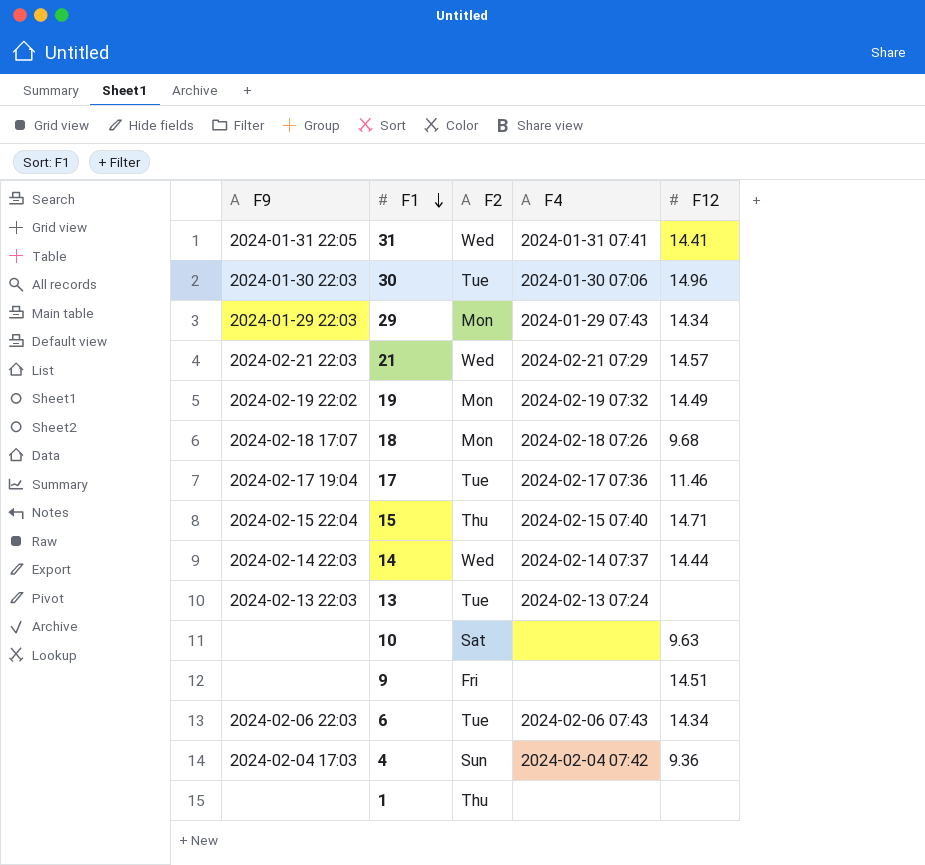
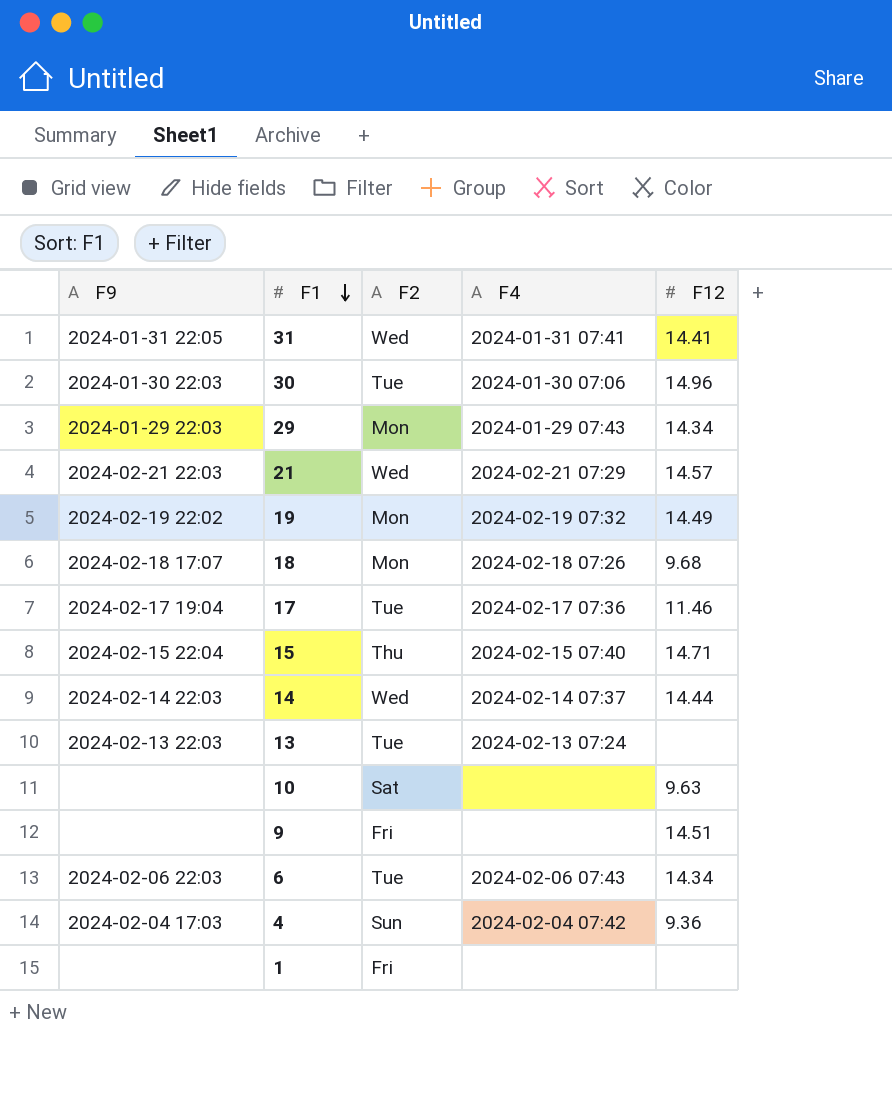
1 | F2: Thu -> Fri

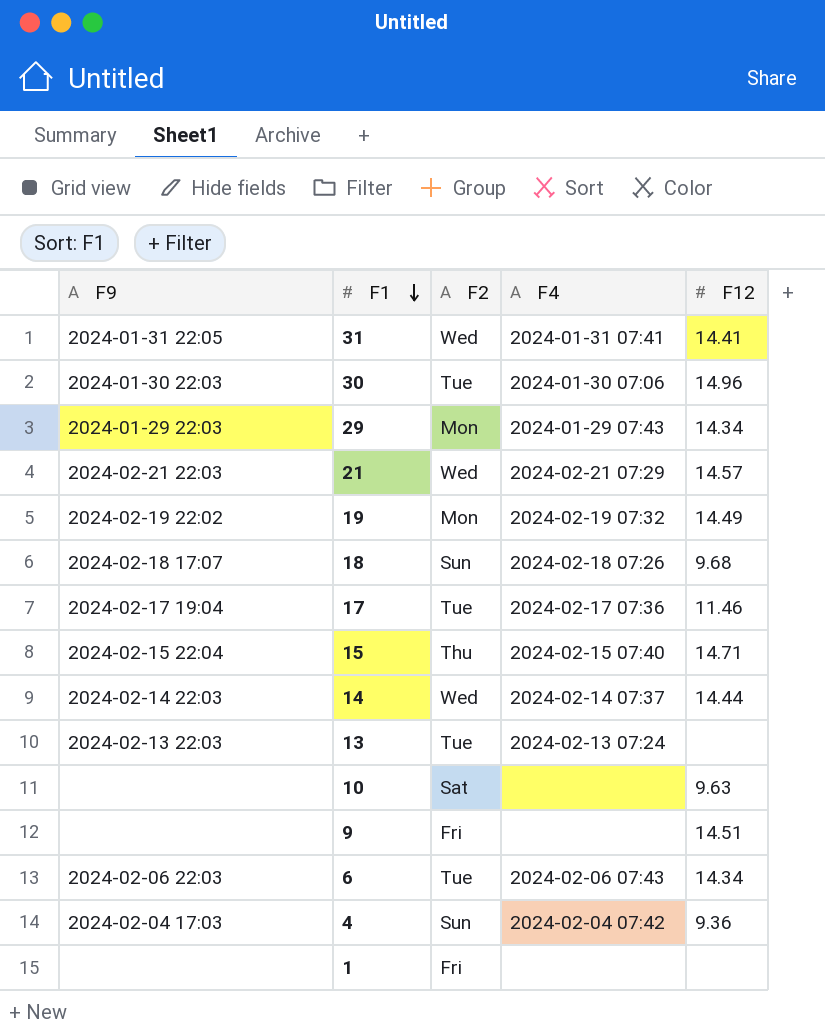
18 | F2: Mon -> Sun

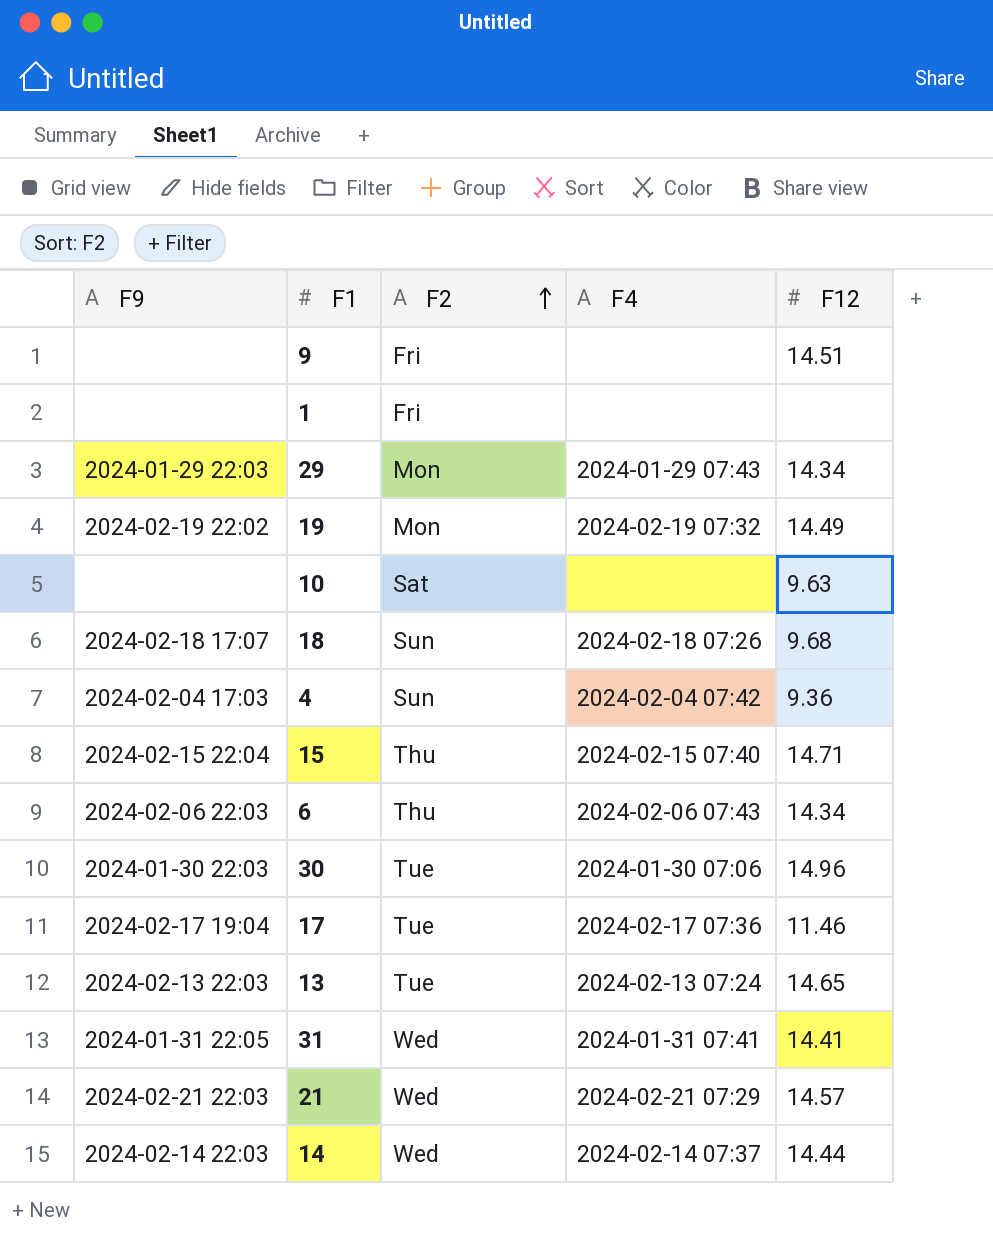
row order: F1 descending -> F2 ascending
6 | F2: Tue -> Thu
13 | F12: none -> 14.65

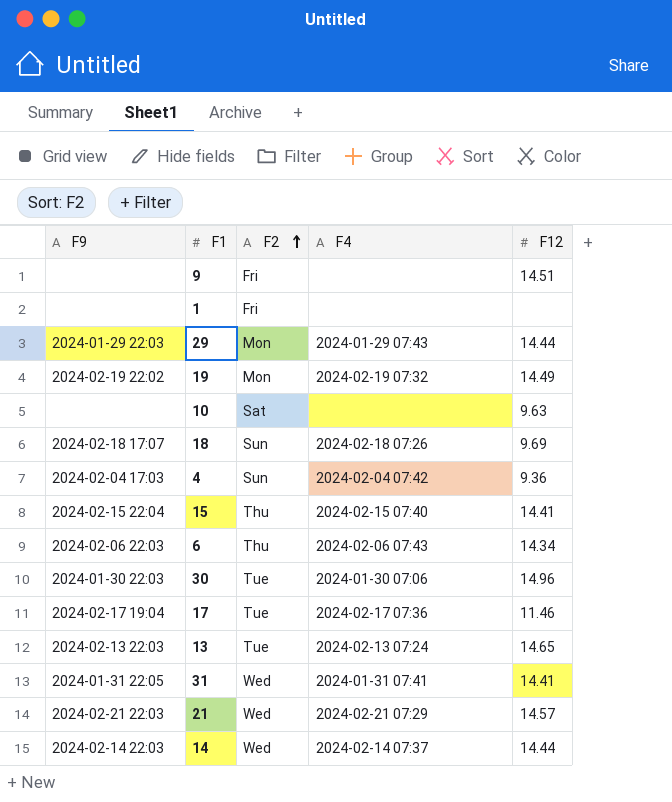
29 | F12: 14.34 -> 14.44
18 | F12: 9.68 -> 9.69
15 | F12: 14.71 -> 14.41

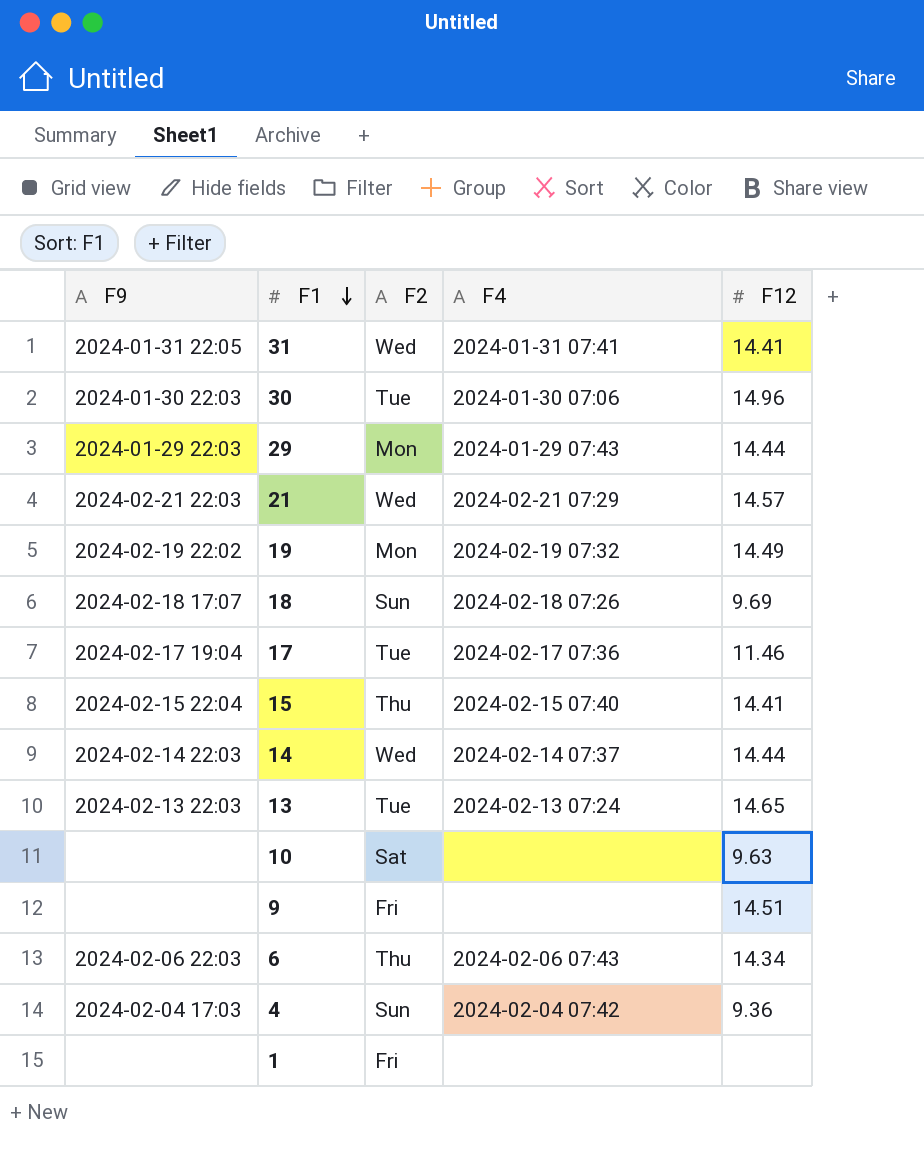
row order: F2 ascending -> F1 descending

